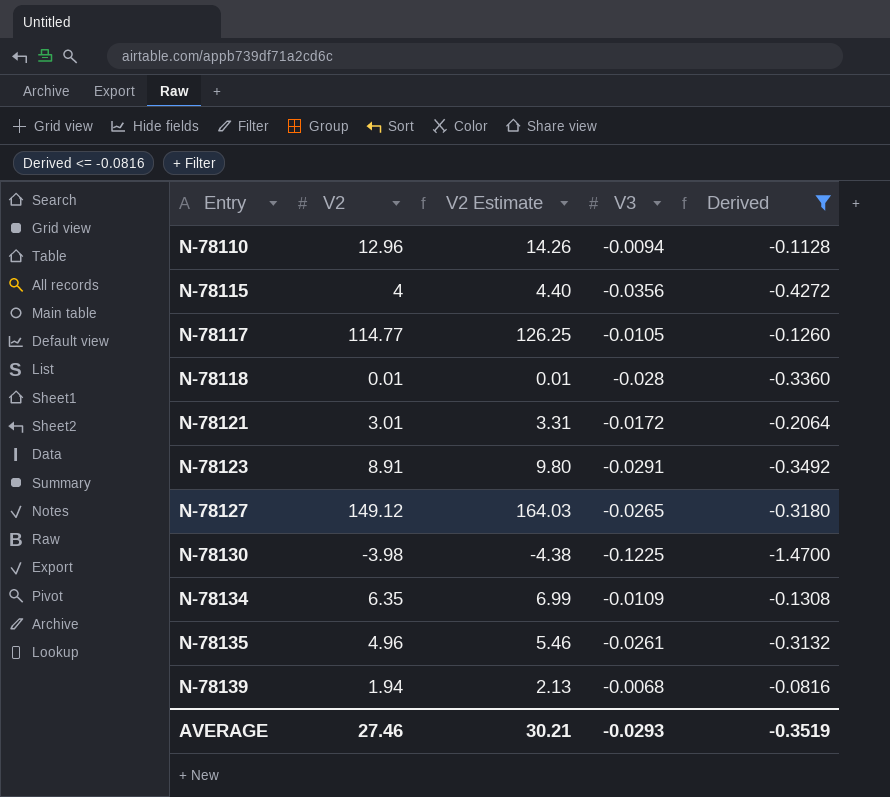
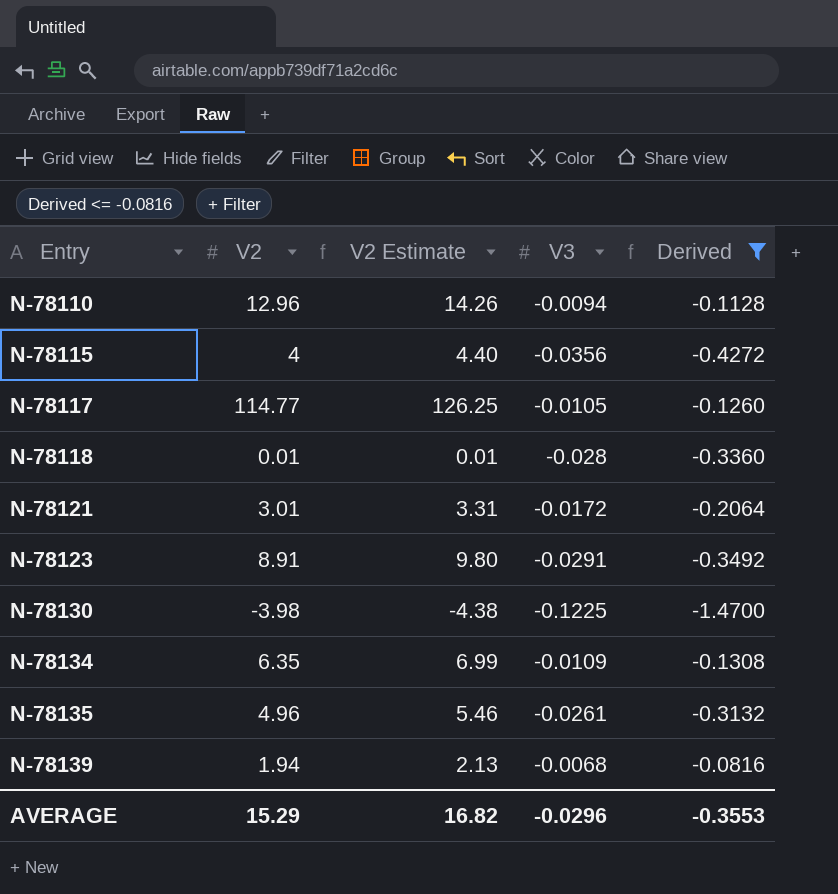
row N-78127: 149.12 | 164.03 | -0.0265 | -0.3180 -> none
AVERAGE | V2: 27.46 -> 15.29
AVERAGE | V2 Estimate: 30.21 -> 16.82
AVERAGE | V3: -0.0293 -> -0.0296
AVERAGE | Derived: -0.3519 -> -0.3553

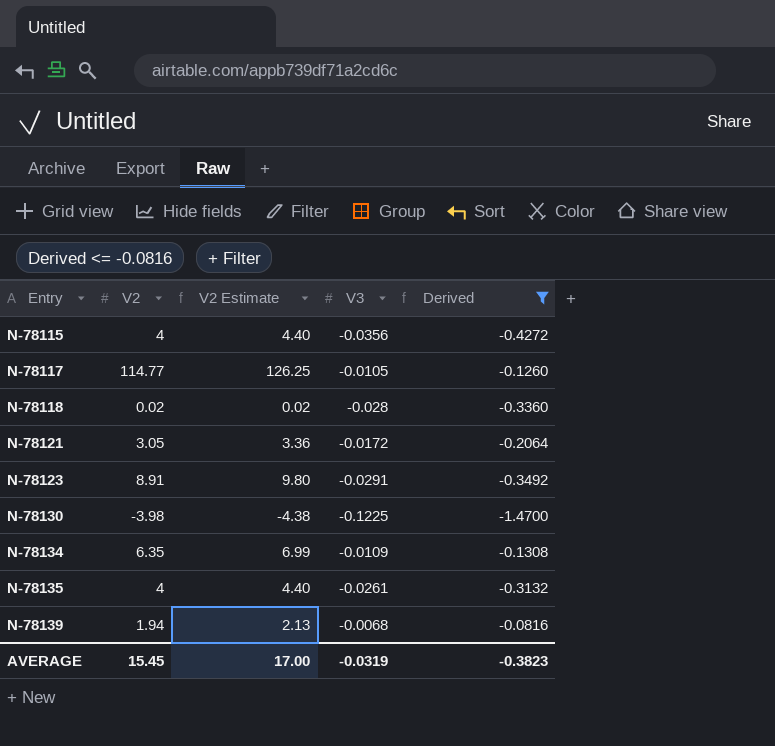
row N-78110: 12.96 | 14.26 | -0.0094 | -0.1128 -> none
N-78118 | V2: 0.01 -> 0.02
N-78118 | V2 Estimate: 0.01 -> 0.02
N-78121 | V2: 3.01 -> 3.05
N-78121 | V2 Estimate: 3.31 -> 3.36
N-78135 | V2: 4.96 -> 4
N-78135 | V2 Estimate: 5.46 -> 4.40
AVERAGE | V2: 15.29 -> 15.45
AVERAGE | V2 Estimate: 16.82 -> 17.00
AVERAGE | V3: -0.0296 -> -0.0319
AVERAGE | Derived: -0.3553 -> -0.3823

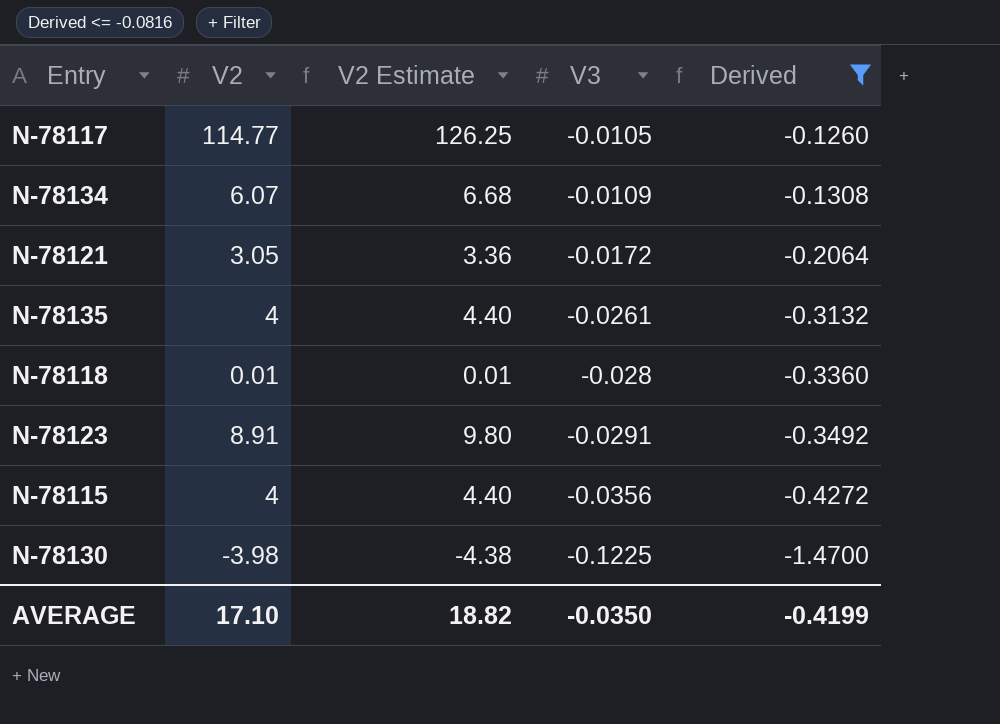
row order: Entry ascending -> V3 descending
row N-78139: 1.94 | 2.13 | -0.0068 | -0.0816 -> none
N-78134 | V2: 6.35 -> 6.07
N-78134 | V2 Estimate: 6.99 -> 6.68
N-78118 | V2: 0.02 -> 0.01
N-78118 | V2 Estimate: 0.02 -> 0.01
AVERAGE | V2: 15.45 -> 17.10
AVERAGE | V2 Estimate: 17.00 -> 18.82
AVERAGE | V3: -0.0319 -> -0.0350
AVERAGE | Derived: -0.3823 -> -0.4199

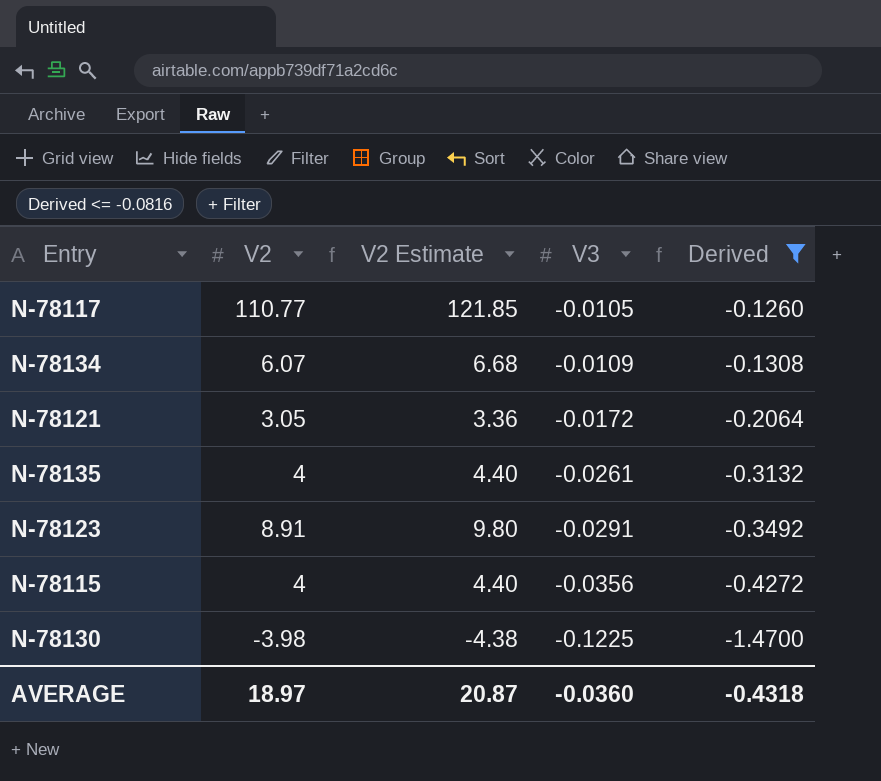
row N-78118: 0.01 | 0.01 | -0.028 | -0.3360 -> none
N-78117 | V2: 114.77 -> 110.77
N-78117 | V2 Estimate: 126.25 -> 121.85
AVERAGE | V2: 17.10 -> 18.97
AVERAGE | V2 Estimate: 18.82 -> 20.87
AVERAGE | V3: -0.0350 -> -0.0360
AVERAGE | Derived: -0.4199 -> -0.4318

